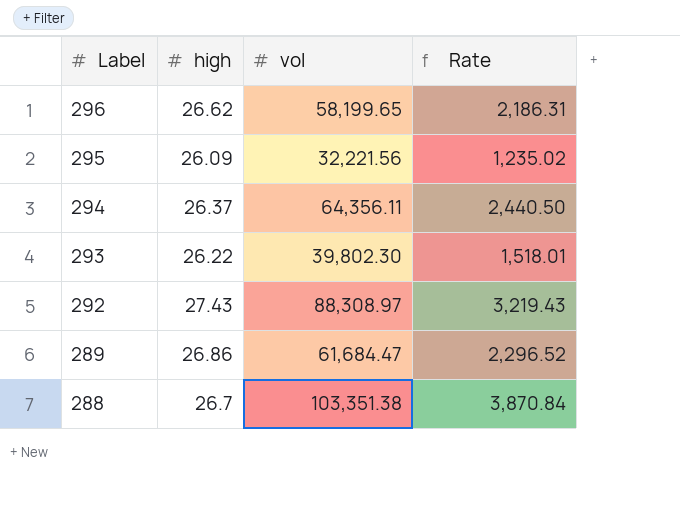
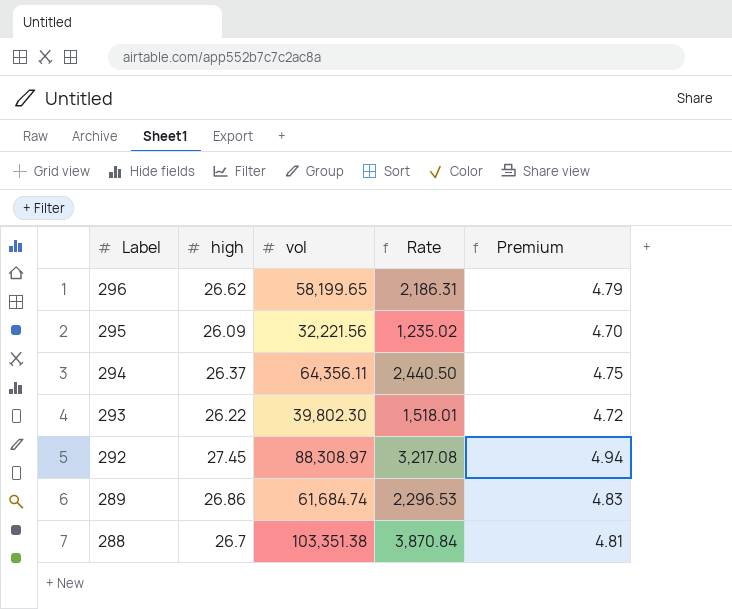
column Premium | formula: none -> [high] * 0.18
292 | high: 27.43 -> 27.45
292 | Rate: 3,219.43 -> 3,217.08
289 | vol: 61,684.47 -> 61,684.74
289 | Rate: 2,296.52 -> 2,296.53

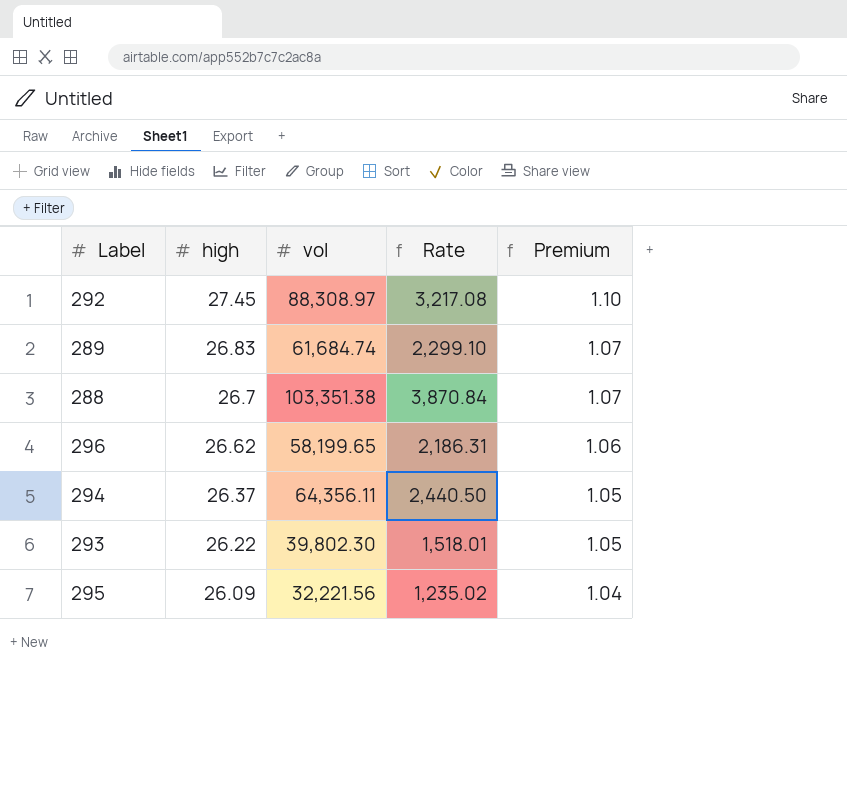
row order: Label descending -> high descending
column Premium | formula: [high] * 0.18 -> [high] * 0.04
289 | high: 26.86 -> 26.83
289 | Rate: 2,296.53 -> 2,299.10

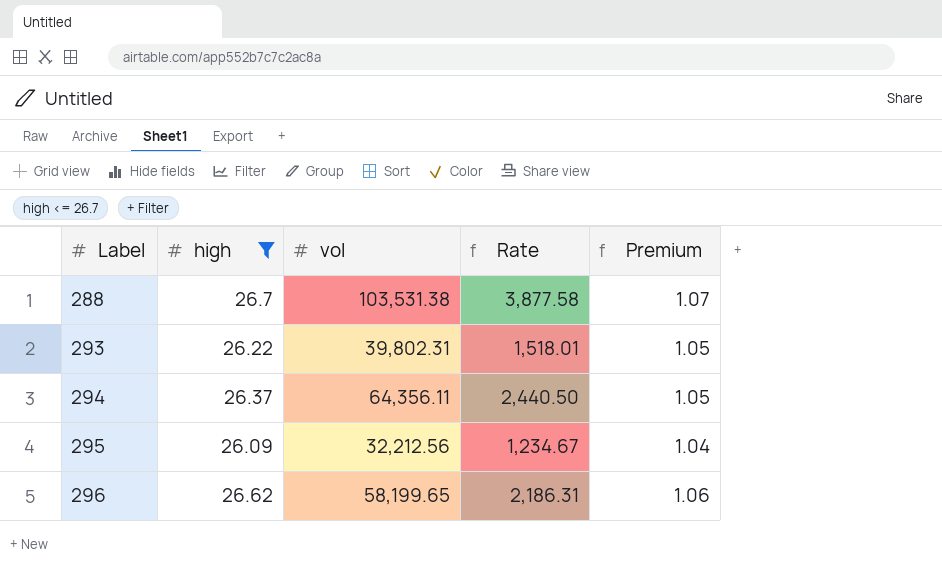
filter: none -> high <= 26.7
row order: high descending -> Label ascending
288 | vol: 103,351.38 -> 103,531.38
288 | Rate: 3,870.84 -> 3,877.58
293 | vol: 39,802.30 -> 39,802.31
295 | vol: 32,221.56 -> 32,212.56
295 | Rate: 1,235.02 -> 1,234.67

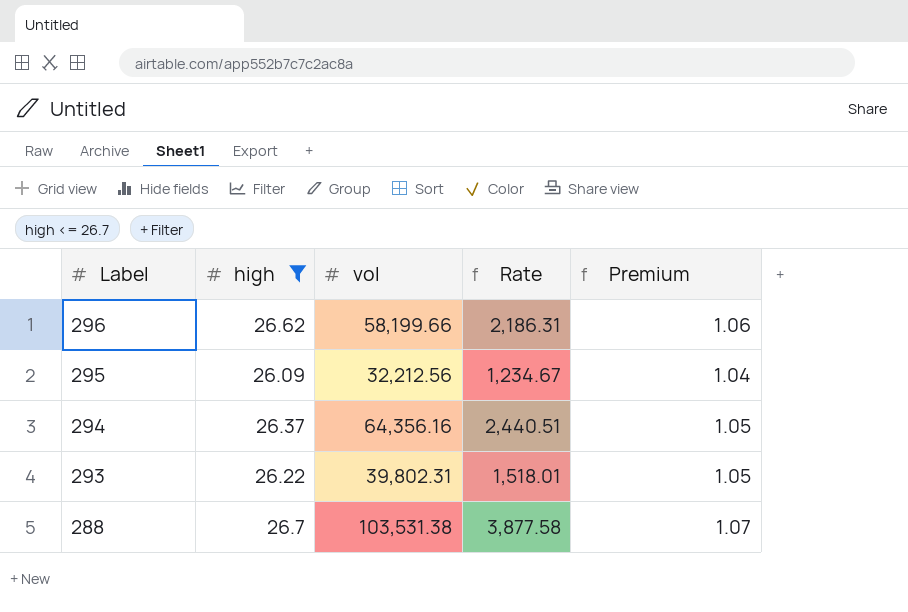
row order: Label ascending -> Label descending
296 | vol: 58,199.65 -> 58,199.66
294 | vol: 64,356.11 -> 64,356.16
294 | Rate: 2,440.50 -> 2,440.51

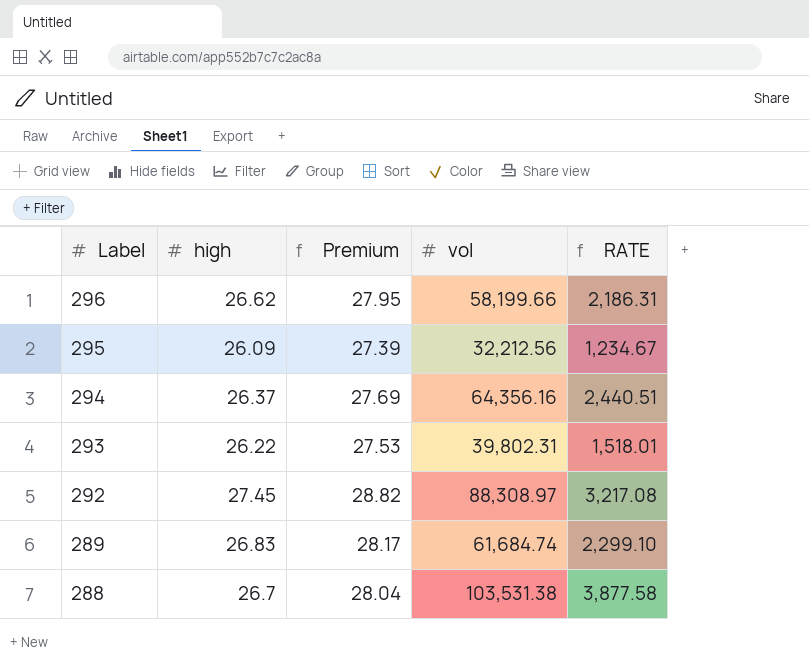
filter: high <= 26.7 -> none
column Premium | formula: [high] * 0.04 -> [high] * 1.05
column Premium | position: 5 -> 3
column name: Rate -> RATE

